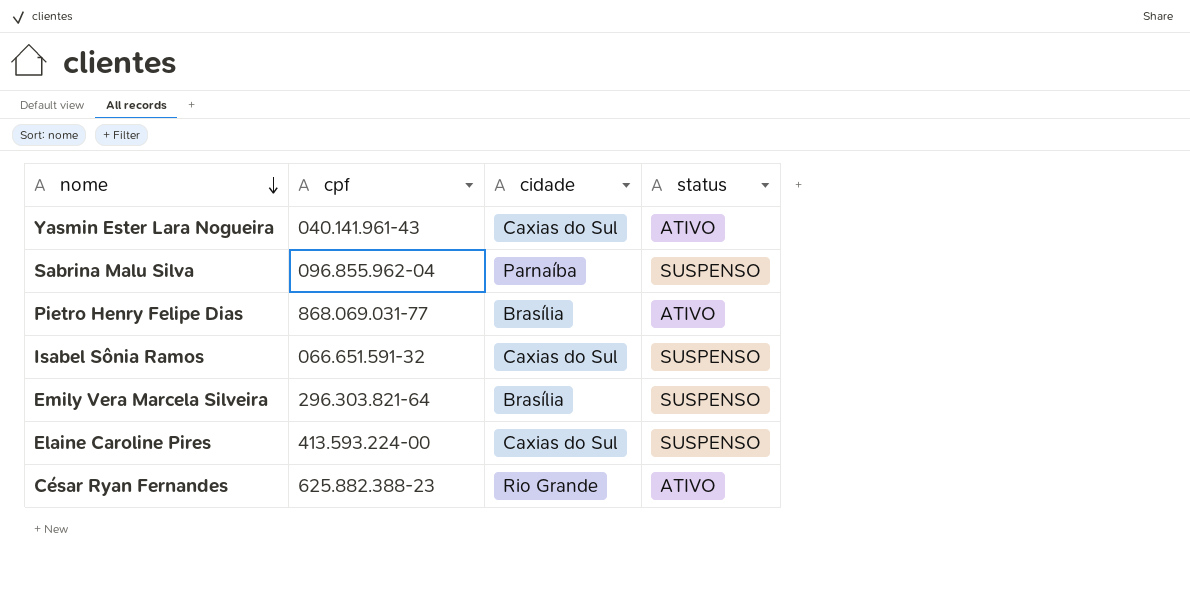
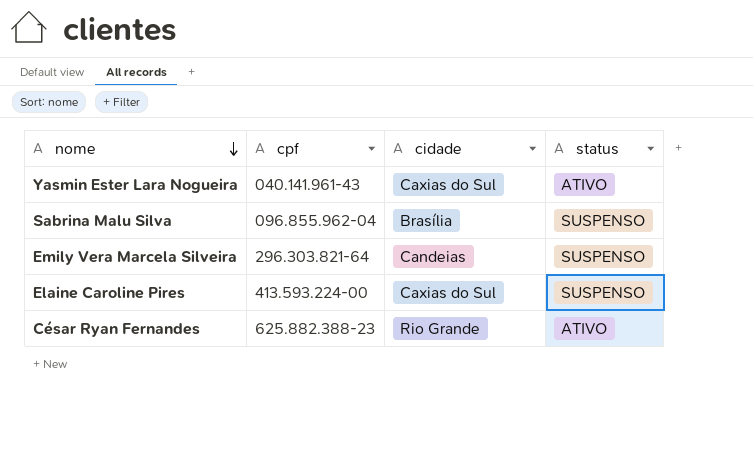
row Pietro Henry Felipe Dias: 868.069.031-77 | Brasília | ATIVO -> none
row Isabel Sônia Ramos: 066.651.591-32 | Caxias do Sul | SUSPENSO -> none
Sabrina Malu Silva | cidade: Parnaíba -> Brasília
Emily Vera Marcela Silveira | cidade: Brasília -> Candeias

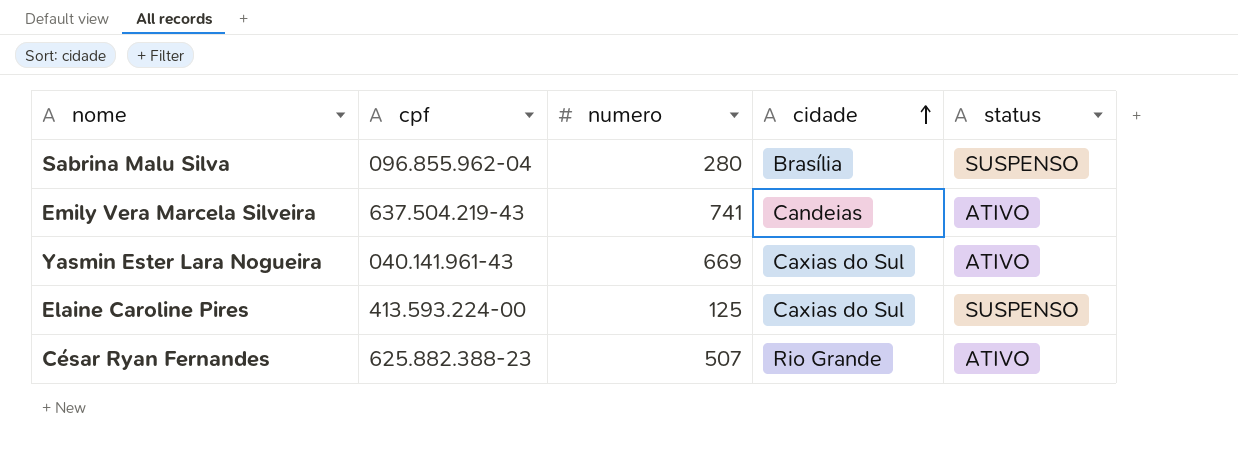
row order: nome descending -> cidade ascending
column numero | position: none -> 3
Emily Vera Marcela Silveira | cpf: 296.303.821-64 -> 637.504.219-43
Emily Vera Marcela Silveira | status: SUSPENSO -> ATIVO

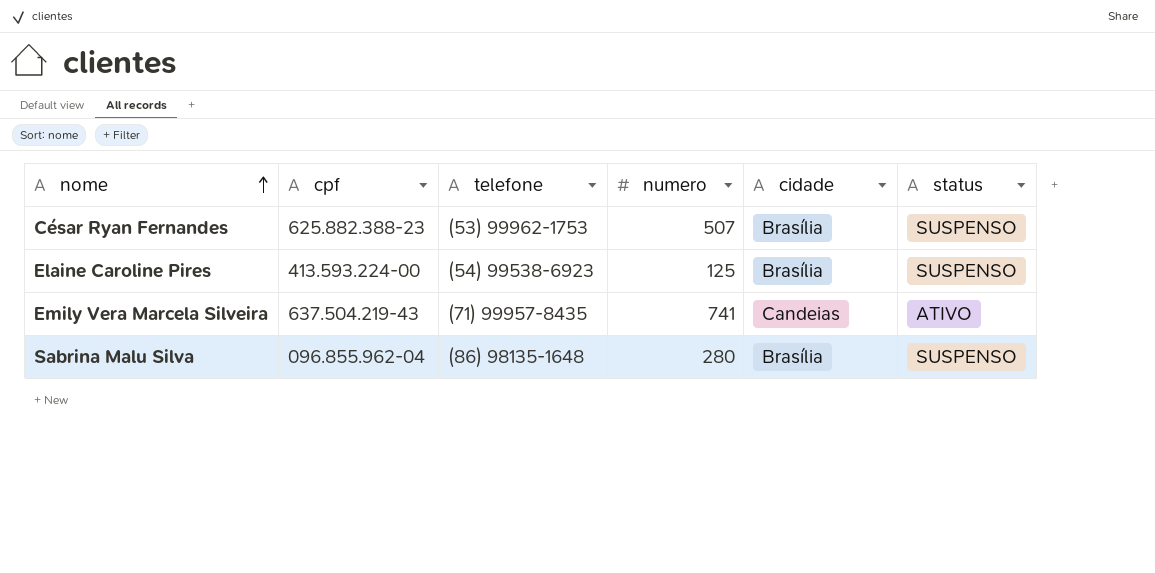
row order: cidade ascending -> nome ascending
column telefone | position: none -> 3
row Yasmin Ester Lara Nogueira: 040.141.961-43 | 669 | Caxias do Sul | ATIVO -> none
César Ryan Fernandes | cidade: Rio Grande -> Brasília
César Ryan Fernandes | status: ATIVO -> SUSPENSO
Elaine Caroline Pires | cidade: Caxias do Sul -> Brasília

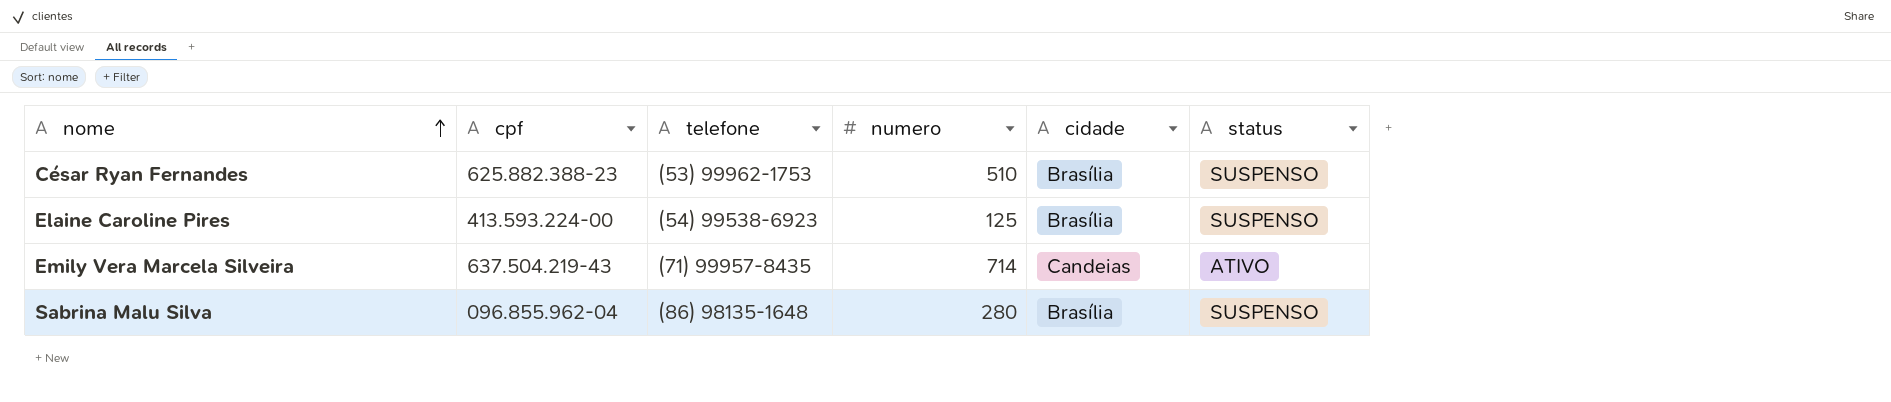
César Ryan Fernandes | numero: 507 -> 510
Emily Vera Marcela Silveira | numero: 741 -> 714

